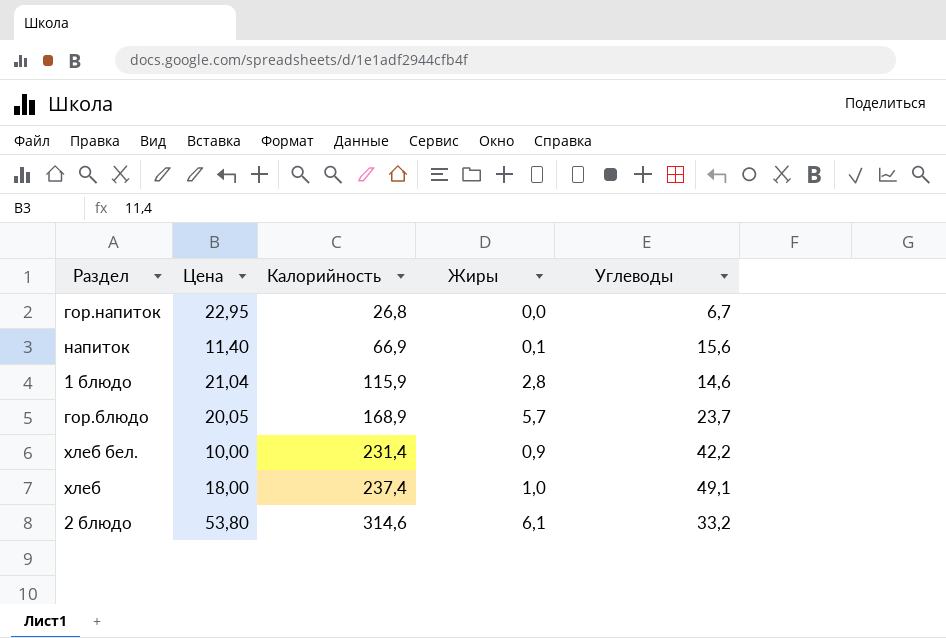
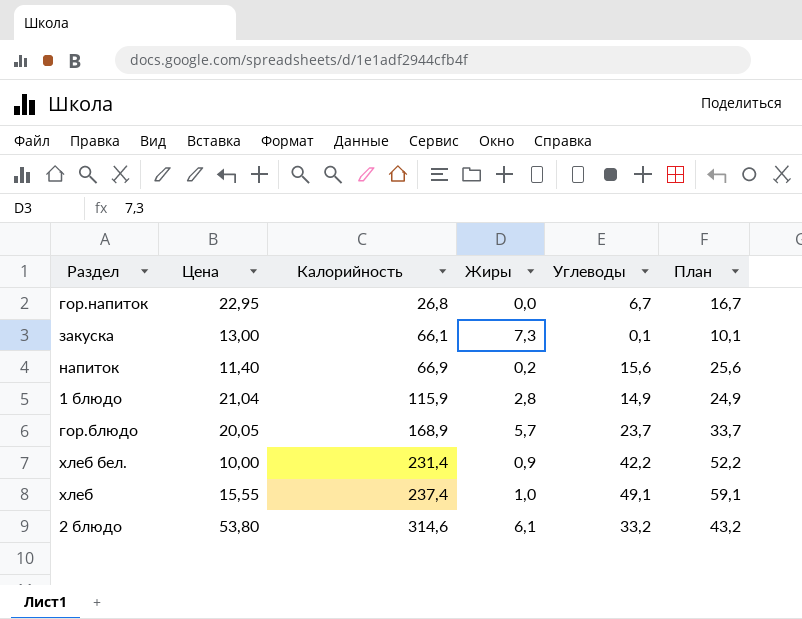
column План | formula: none -> [Углеводы] + 10
row закуска: none -> 13,00 | 66,1 | 7,3 | 0,1 | 10,1
напиток | Жиры: 0,1 -> 0,2
1 блюдо | Углеводы: 14,6 -> 14,9
хлеб | Цена: 18,00 -> 15,55

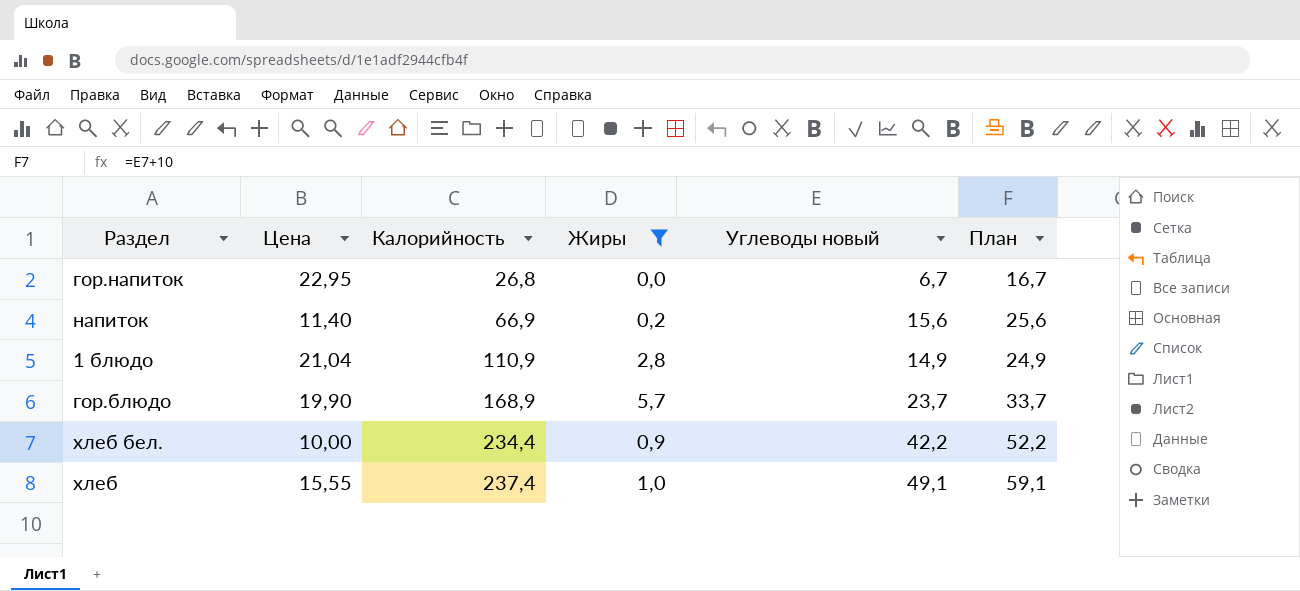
filter: none -> Жиры <= 5,7
column name: Углеводы -> Углеводы новый
1 блюдо | Калорийность: 115,9 -> 110,9
гор.блюдо | Цена: 20,05 -> 19,90
хлеб бел. | Калорийность: 231,4 -> 234,4

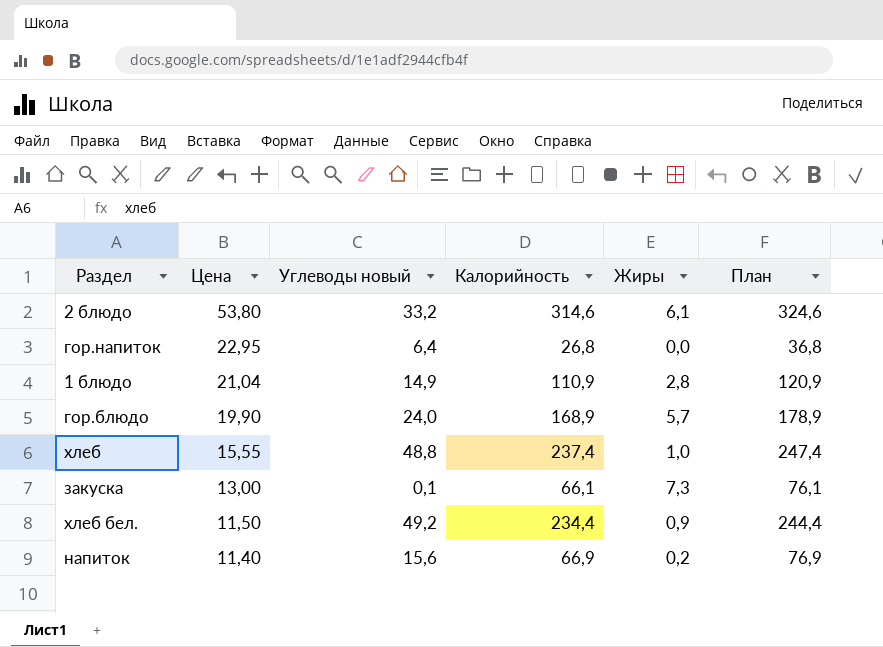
filter: Жиры <= 5,7 -> none
row order: Калорийность ascending -> Цена descending
column Углеводы новый | position: 5 -> 3
column План | formula: [Углеводы новый] + 10 -> [Калорийность] + 10
гор.напиток | Углеводы новый: 6,7 -> 6,4
гор.блюдо | Углеводы новый: 23,7 -> 24,0
хлеб | Углеводы новый: 49,1 -> 48,8
хлеб бел. | Цена: 10,00 -> 11,50
хлеб бел. | Углеводы новый: 42,2 -> 49,2

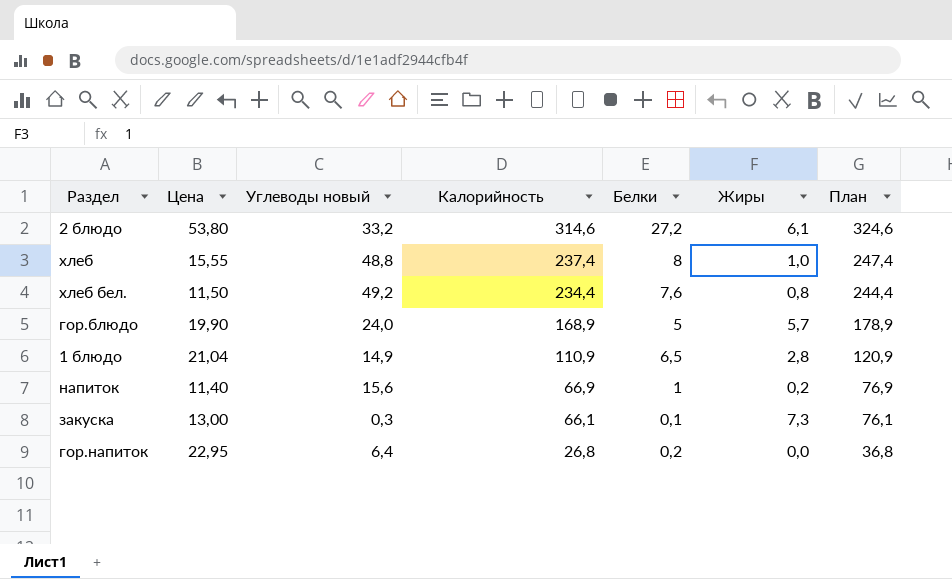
row order: Цена descending -> Калорийность descending
column Белки | position: none -> 5
хлеб бел. | Жиры: 0,9 -> 0,8
закуска | Углеводы новый: 0,1 -> 0,3

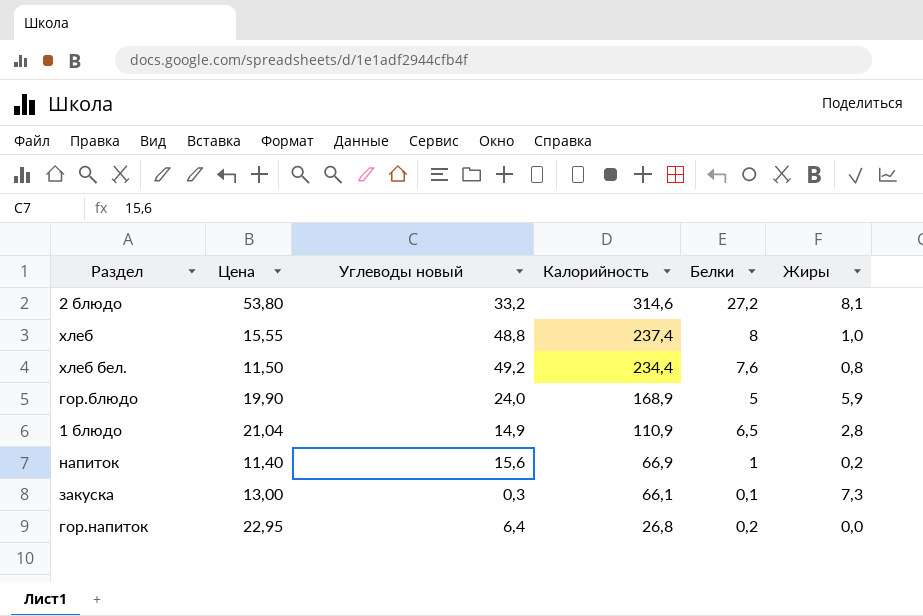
column План | formula: [Калорийность] + 10 -> none
2 блюдо | Жиры: 6,1 -> 8,1
гор.блюдо | Жиры: 5,7 -> 5,9

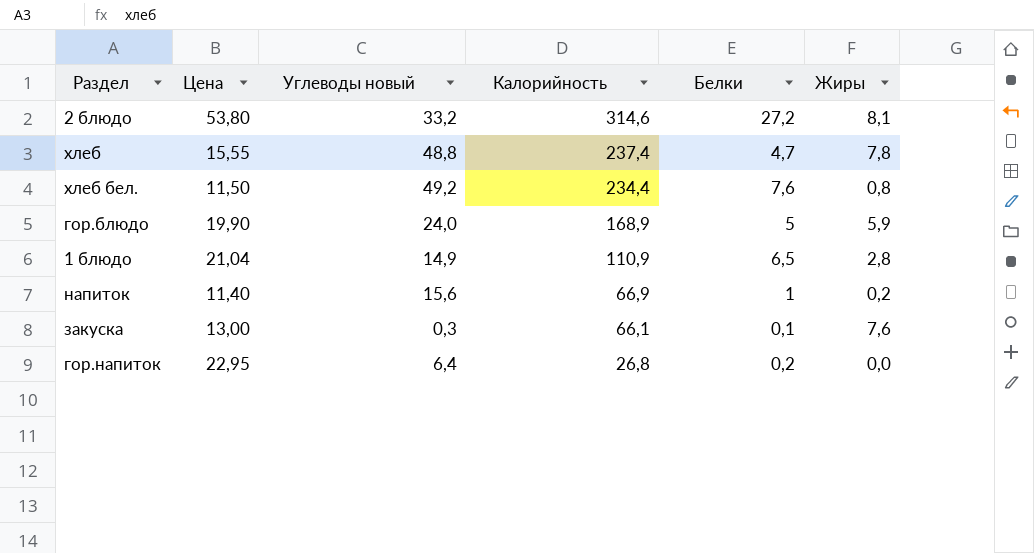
хлеб | Белки: 8 -> 4,7
хлеб | Жиры: 1,0 -> 7,8
закуска | Жиры: 7,3 -> 7,6

